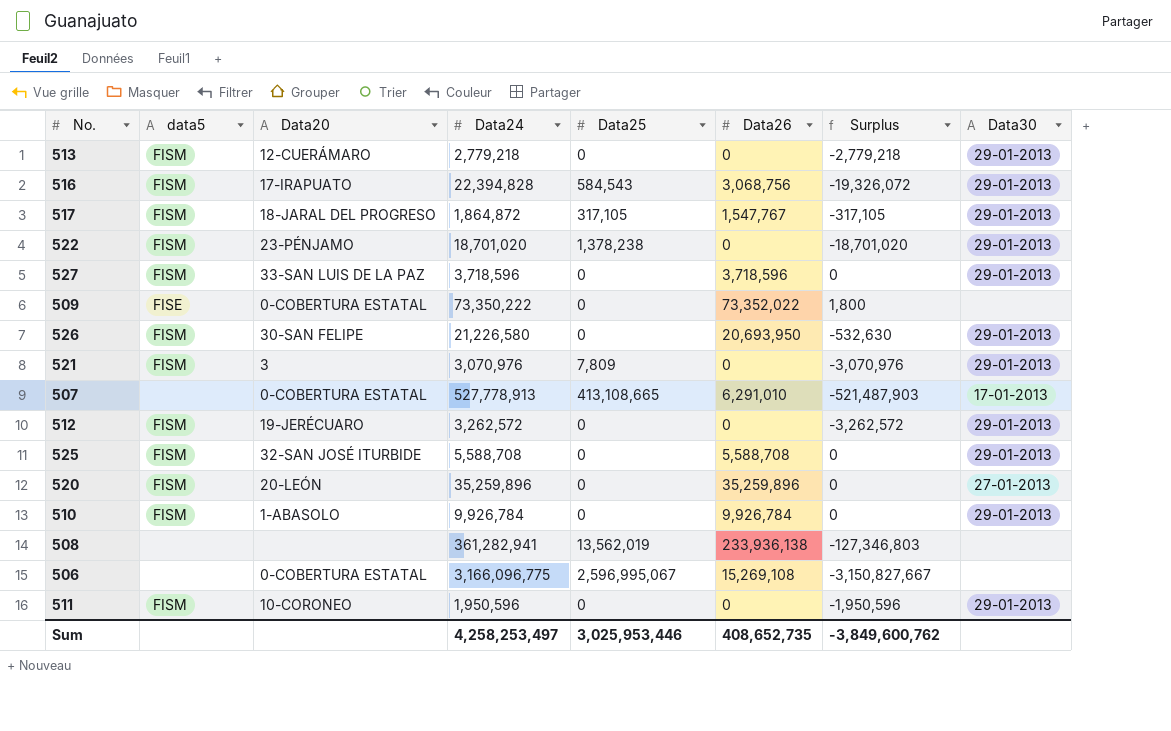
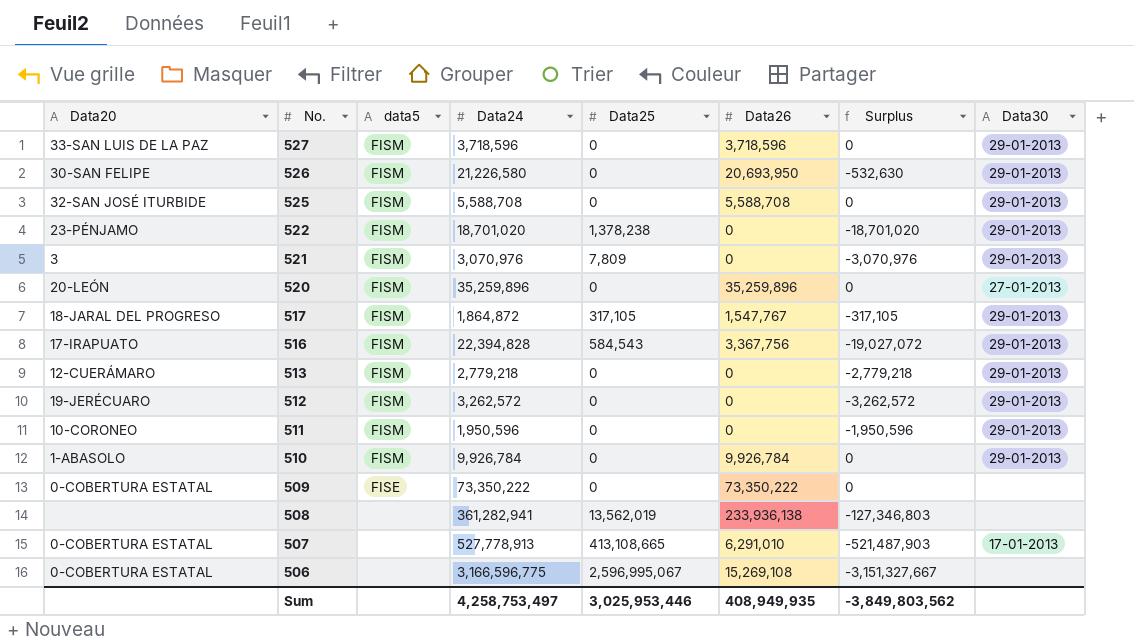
row order: none -> No. descending
column Data20 | position: 3 -> 1
516 | Data26: 3,068,756 -> 3,367,756
516 | Surplus: -19,326,072 -> -19,027,072
509 | Data26: 73,352,022 -> 73,350,222
509 | Surplus: 1,800 -> 0
506 | Data24: 3,166,096,775 -> 3,166,596,775
506 | Surplus: -3,150,827,667 -> -3,151,327,667
Sum | Data24: 4,258,253,497 -> 4,258,753,497
Sum | Data26: 408,652,735 -> 408,949,935
Sum | Surplus: -3,849,600,762 -> -3,849,803,562

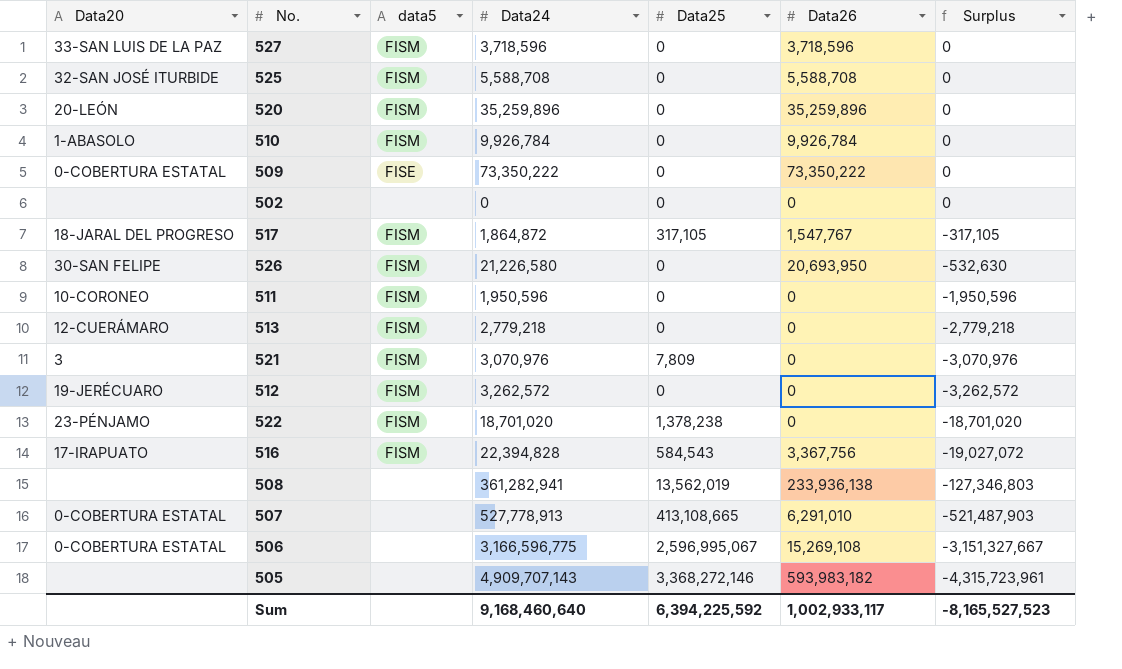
row order: No. descending -> Surplus descending
column Data30 | position: 8 -> none
row 502: none -> none | none | 0 | 0 | 0 | 0
row 505: none -> none | none | 4,909,707,143 | 3,368,272,146 | 593,983,182 | -4,315,723,961
Sum | Data24: 4,258,753,497 -> 9,168,460,640
Sum | Data25: 3,025,953,446 -> 6,394,225,592
Sum | Data26: 408,949,935 -> 1,002,933,117
Sum | Surplus: -3,849,803,562 -> -8,165,527,523

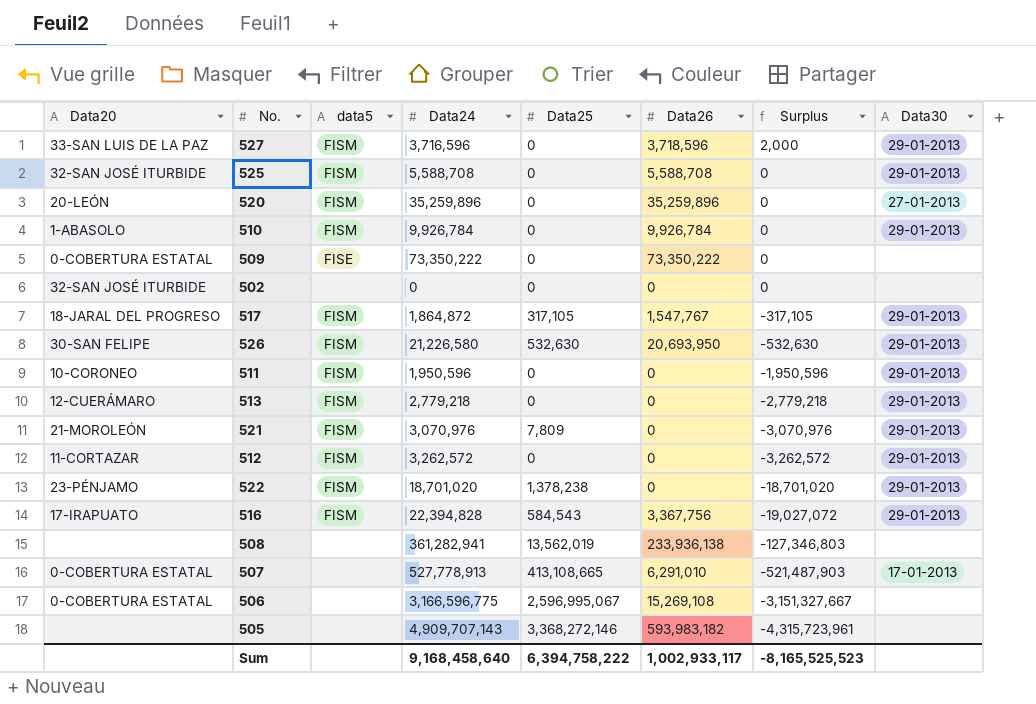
column Data30 | position: none -> 8
527 | Data24: 3,718,596 -> 3,716,596
527 | Surplus: 0 -> 2,000
502 | Data20: none -> 32-SAN JOSÉ ITURBIDE
526 | Data25: 0 -> 532,630
521 | Data20: 3 -> 21-MOROLEÓN
512 | Data20: 19-JERÉCUARO -> 11-CORTAZAR
Sum | Data24: 9,168,460,640 -> 9,168,458,640
Sum | Data25: 6,394,225,592 -> 6,394,758,222
Sum | Surplus: -8,165,527,523 -> -8,165,525,523

